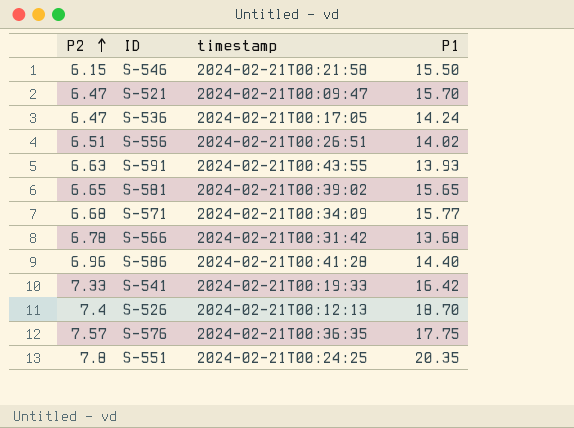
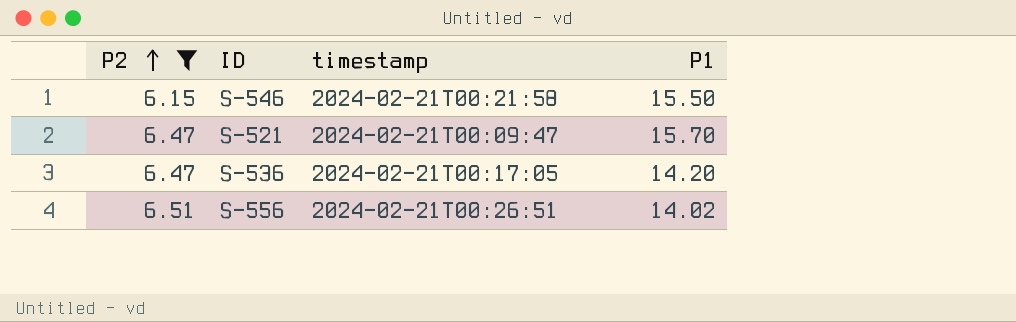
filter: none -> P2 <= 6.51
S-536 | P1: 14.24 -> 14.20

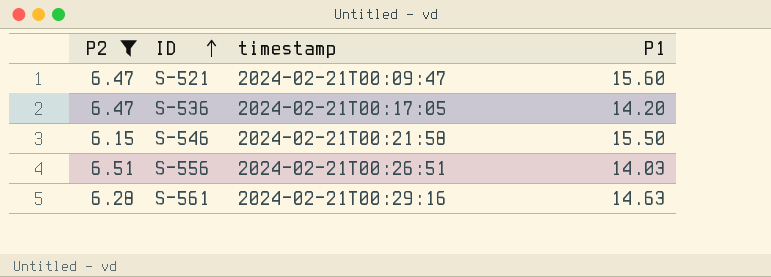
row order: P2 ascending -> ID ascending
S-521 | P1: 15.70 -> 15.60
S-556 | P1: 14.02 -> 14.03
row S-561: none -> 6.28 | 2024-02-21T00:29:16 | 14.63

